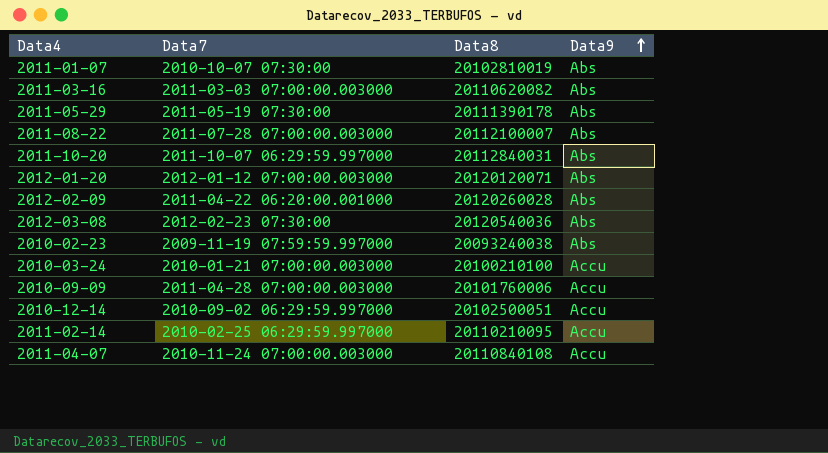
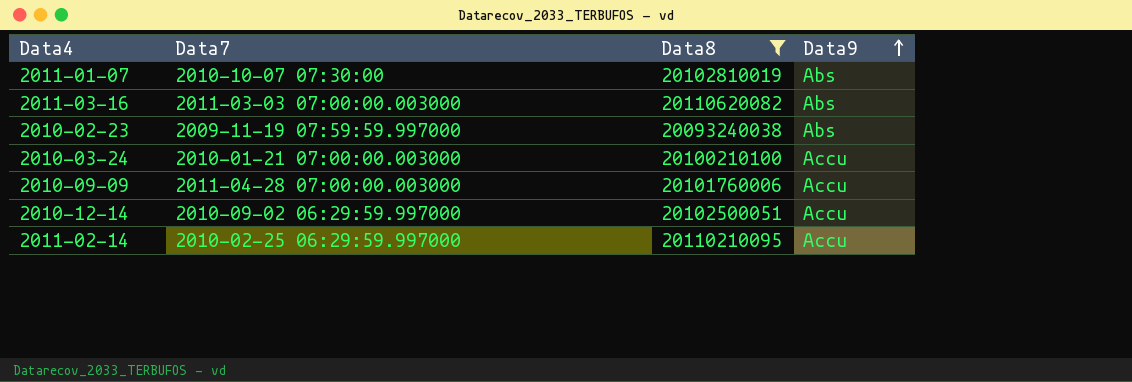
filter: none -> Data8 <= 20110620082

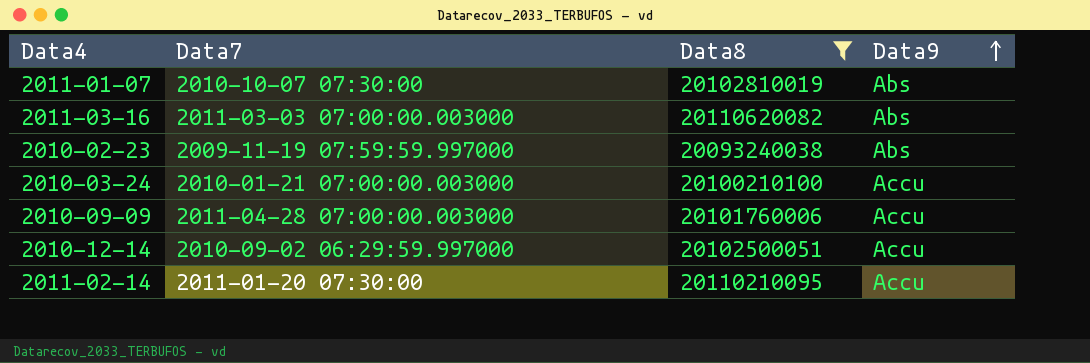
2011-02-14 | Data7: 2010-02-25 06:29:59.997000 -> 2011-01-20 07:30:00

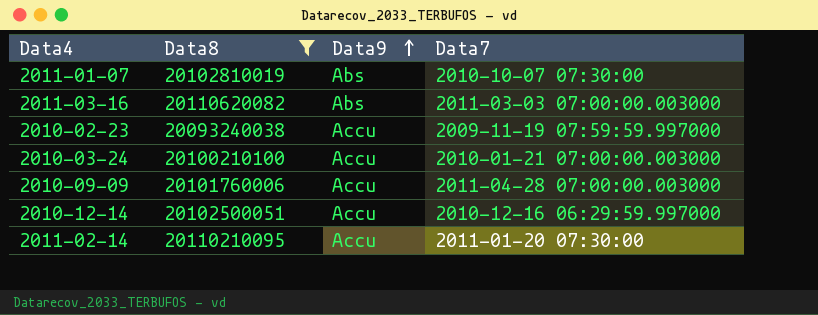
column Data7 | position: 2 -> 4
2010-02-23 | Data9: Abs -> Accu
2010-12-14 | Data7: 2010-09-02 06:29:59.997000 -> 2010-12-16 06:29:59.997000

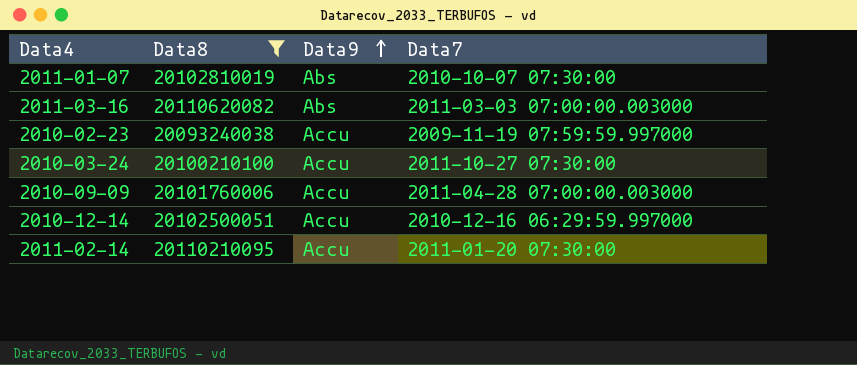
2010-03-24 | Data7: 2010-01-21 07:00:00.003000 -> 2011-10-27 07:30:00

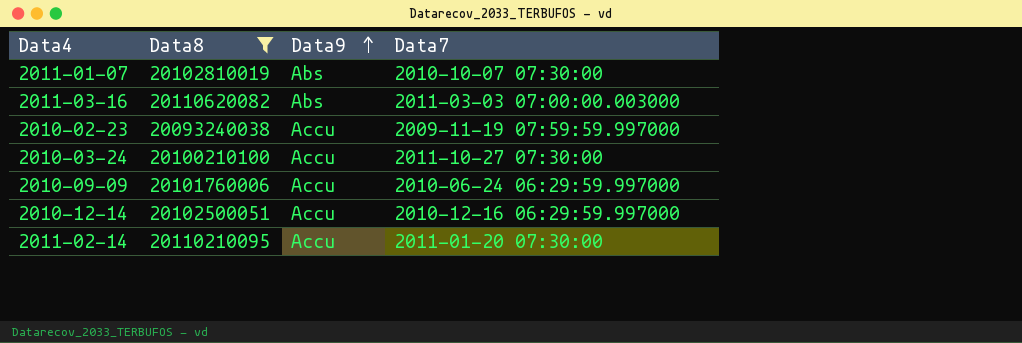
2010-09-09 | Data7: 2011-04-28 07:00:00.003000 -> 2010-06-24 06:29:59.997000

